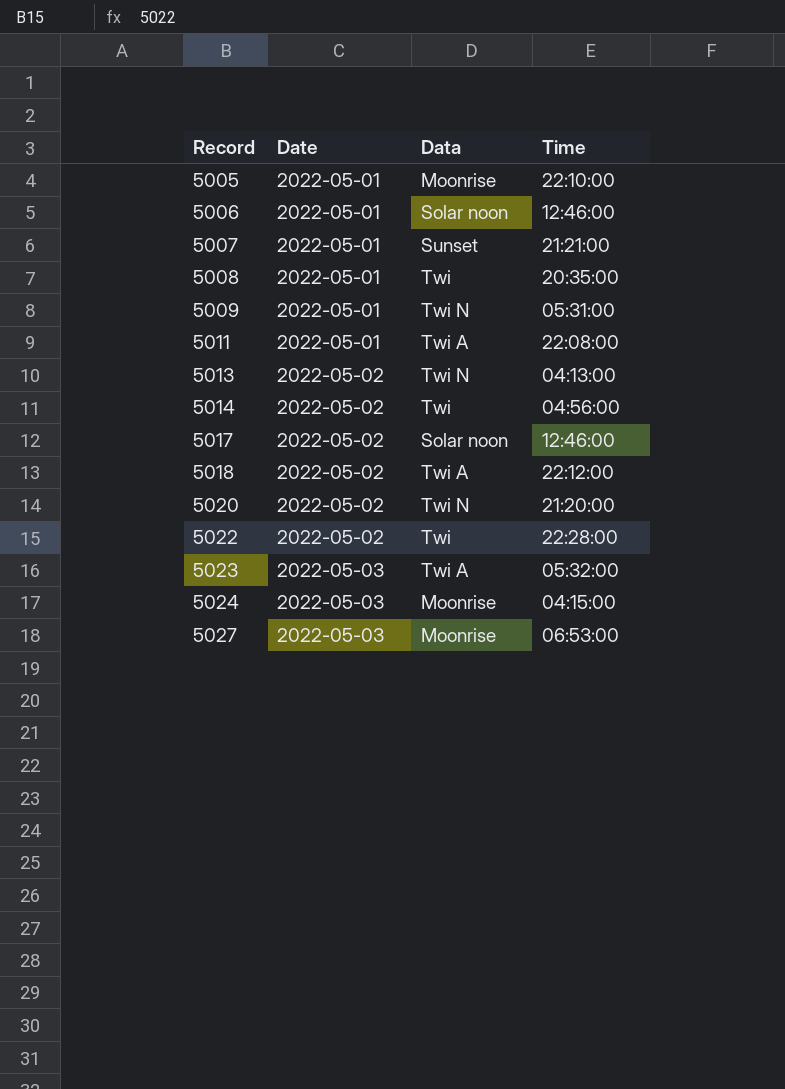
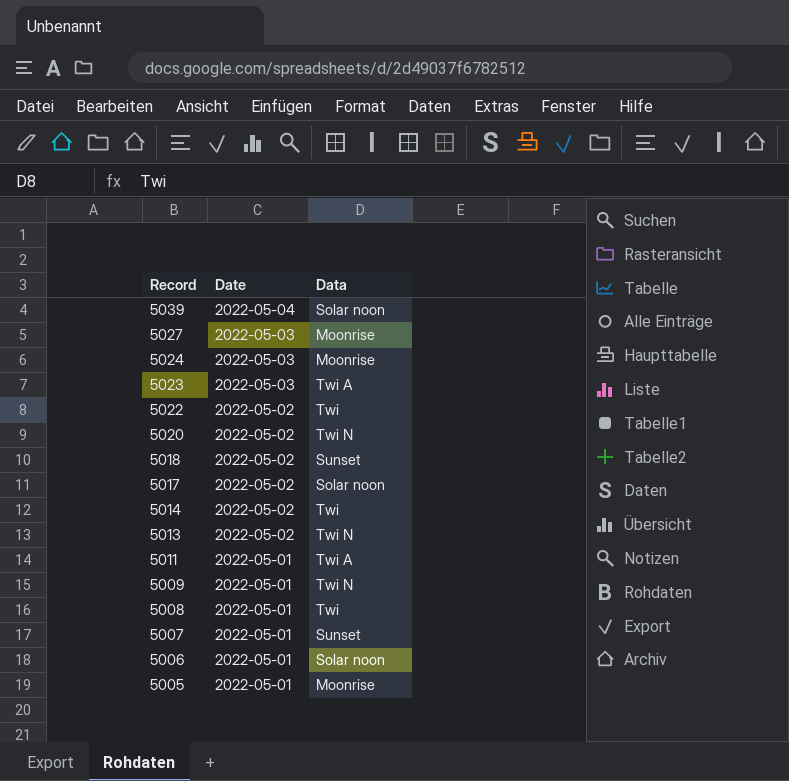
row order: Record ascending -> Record descending
column Time | position: 4 -> none
row 5039: none -> 2022-05-04 | Solar noon
5018 | Data: Twi A -> Sunset

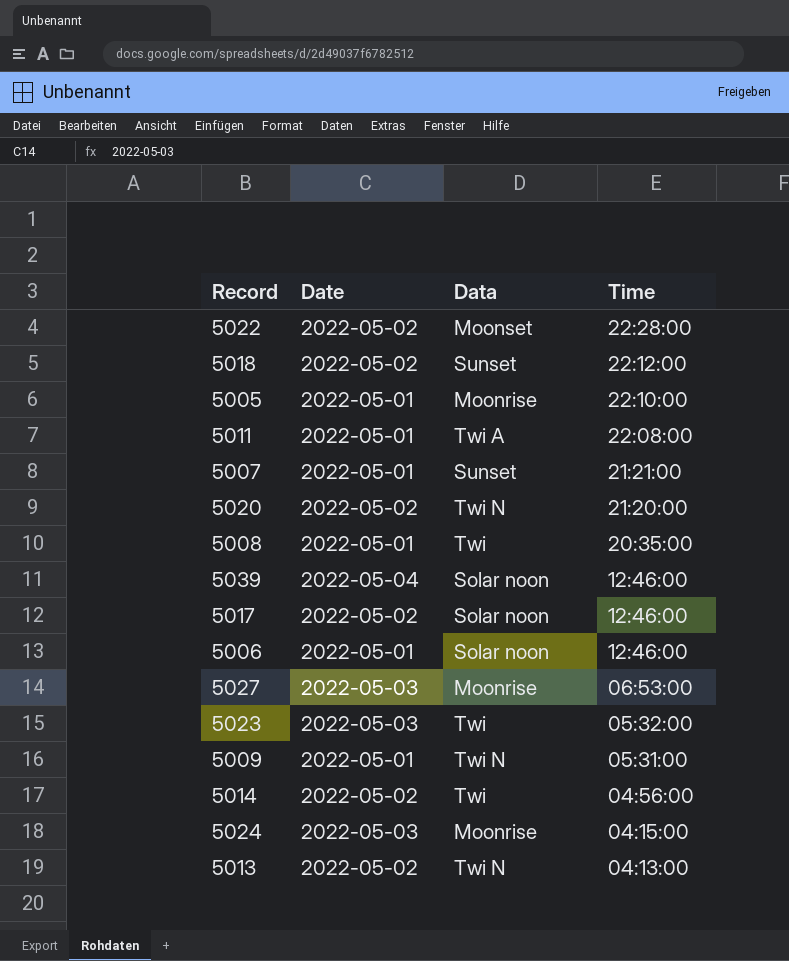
row order: Record descending -> Time descending
column Time | position: none -> 4
5022 | Data: Twi -> Moonset
5023 | Data: Twi A -> Twi

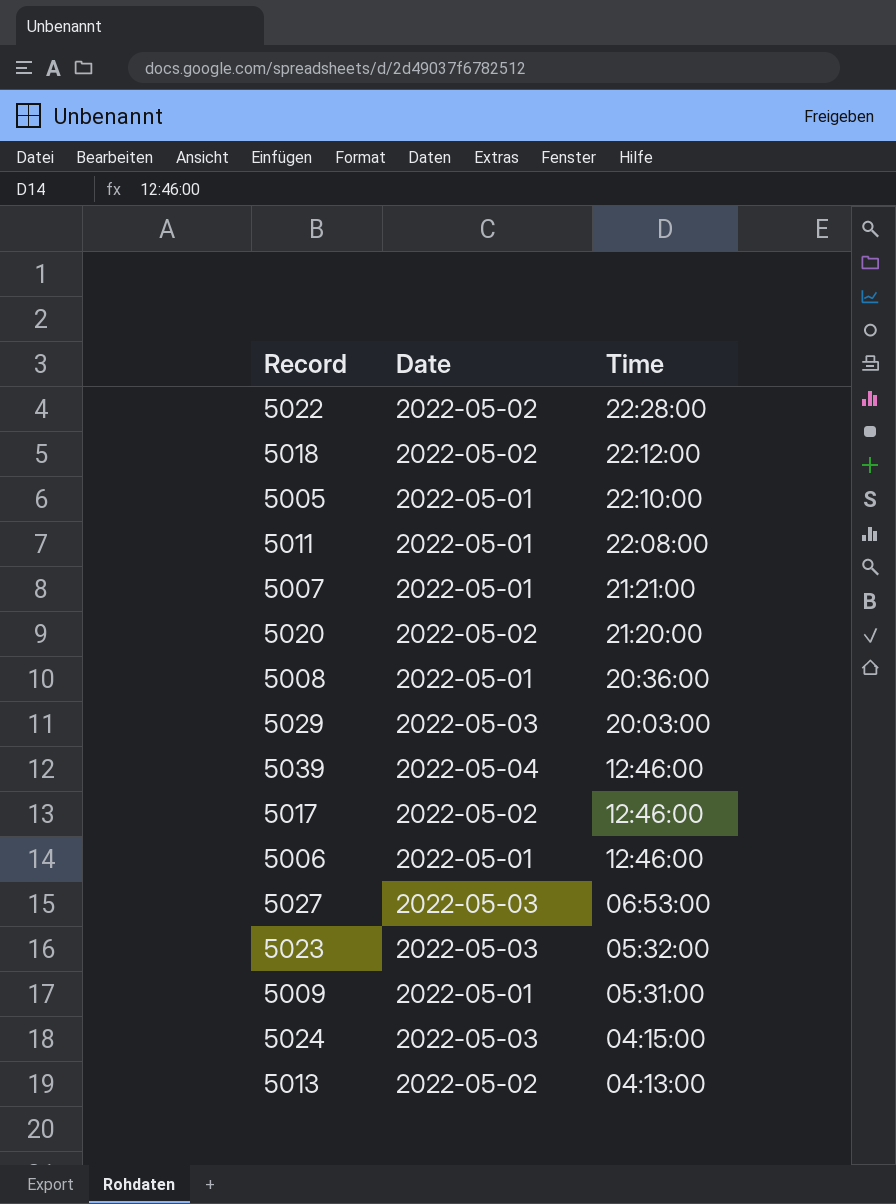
column Data | position: 3 -> none
row 5014: 2022-05-02 | Twi | 04:56:00 -> none
5008 | Time: 20:35:00 -> 20:36:00
row 5029: none -> 2022-05-03 | 20:03:00

